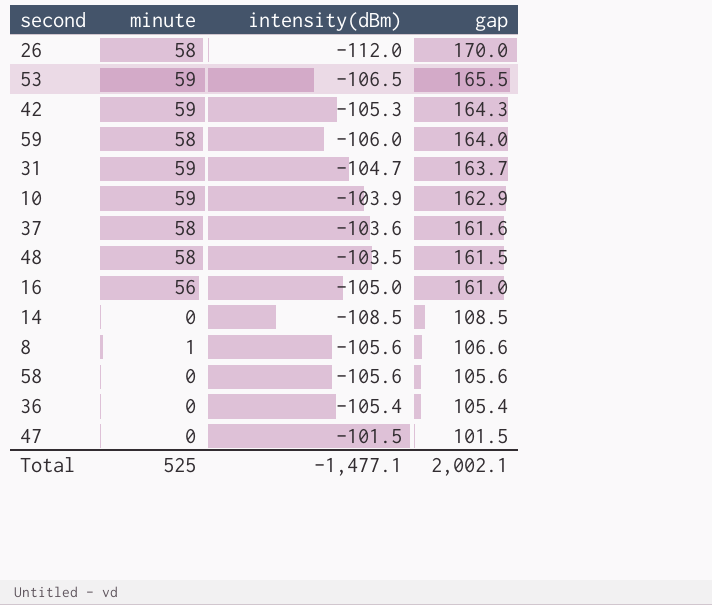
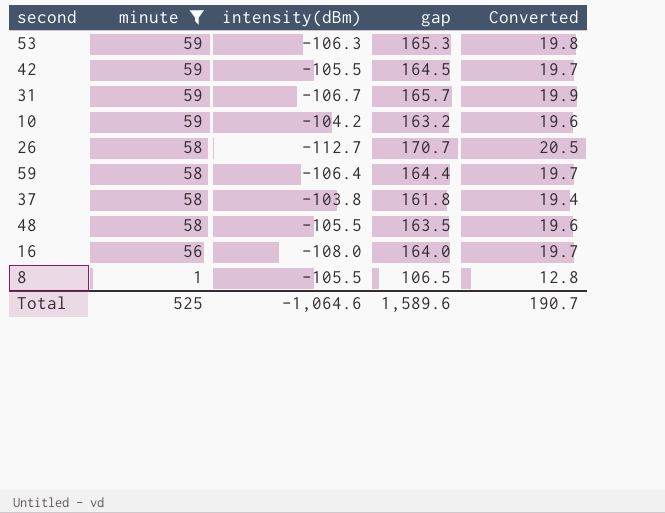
filter: none -> minute != 0
row order: gap descending -> minute descending
column Converted | formula: none -> [gap] * 0.12
53 | intensity(dBm): -106.5 -> -106.3
53 | gap: 165.5 -> 165.3
42 | intensity(dBm): -105.3 -> -105.5
42 | gap: 164.3 -> 164.5
31 | intensity(dBm): -104.7 -> -106.7
31 | gap: 163.7 -> 165.7
10 | intensity(dBm): -103.9 -> -104.2
10 | gap: 162.9 -> 163.2
26 | intensity(dBm): -112.0 -> -112.7
26 | gap: 170.0 -> 170.7
59 | intensity(dBm): -106.0 -> -106.4
59 | gap: 164.0 -> 164.4
37 | intensity(dBm): -103.6 -> -103.8
37 | gap: 161.6 -> 161.8
48 | intensity(dBm): -103.5 -> -105.5
48 | gap: 161.5 -> 163.5
16 | intensity(dBm): -105.0 -> -108.0
16 | gap: 161.0 -> 164.0
8 | intensity(dBm): -105.6 -> -105.5
8 | gap: 106.6 -> 106.5
Total | intensity(dBm): -1,477.1 -> -1,064.6
Total | gap: 2,002.1 -> 1,589.6

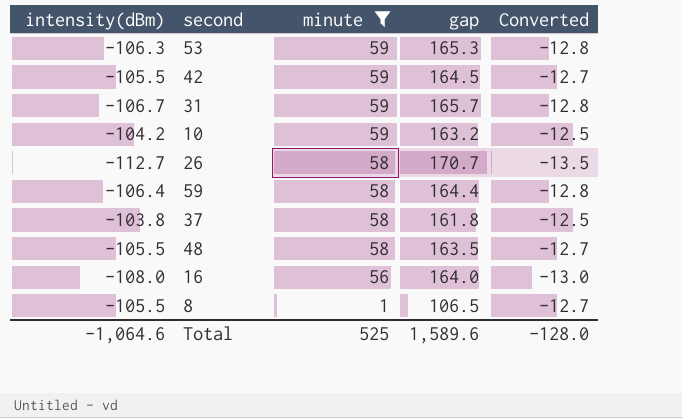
column intensity(dBm) | position: 3 -> 1
column Converted | formula: [gap] * 0.12 -> [intensity(dBm)] * 0.12
Total | Converted: 190.7 -> -128.0

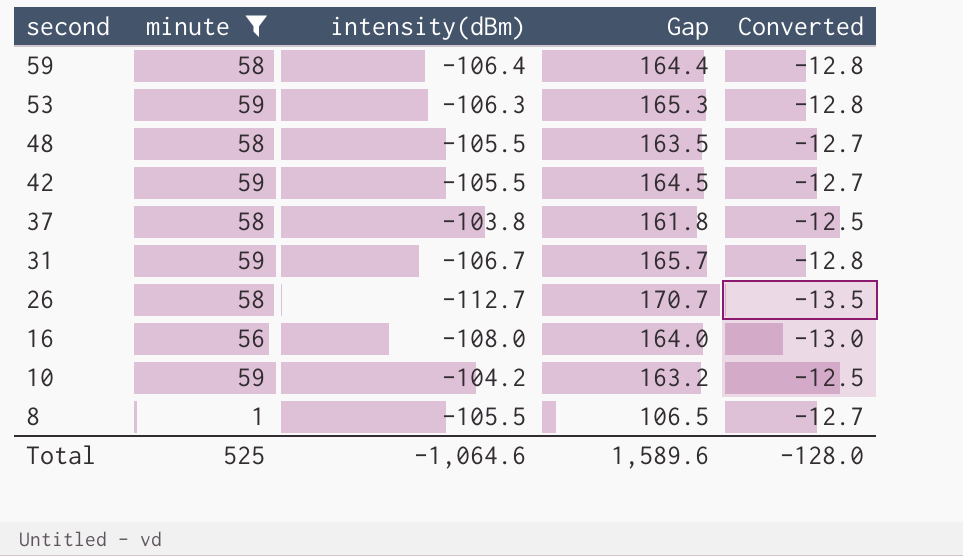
row order: minute descending -> second descending
column intensity(dBm) | position: 1 -> 3
column name: gap -> Gap

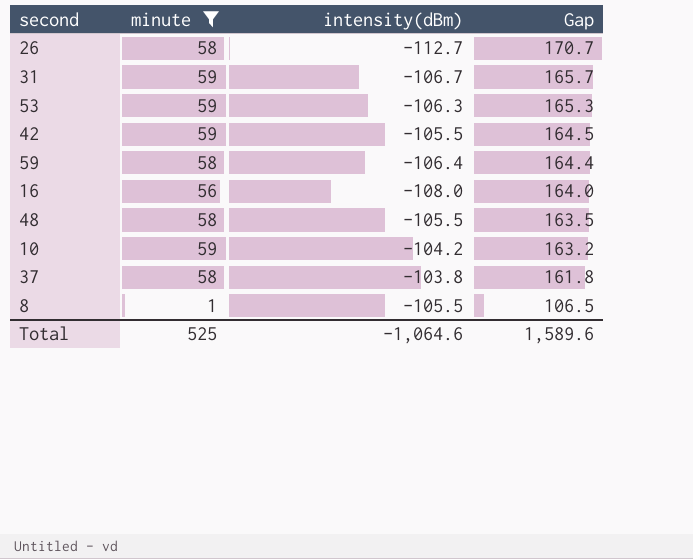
row order: second descending -> Gap descending
column Converted | formula: [intensity(dBm)] * 0.12 -> none

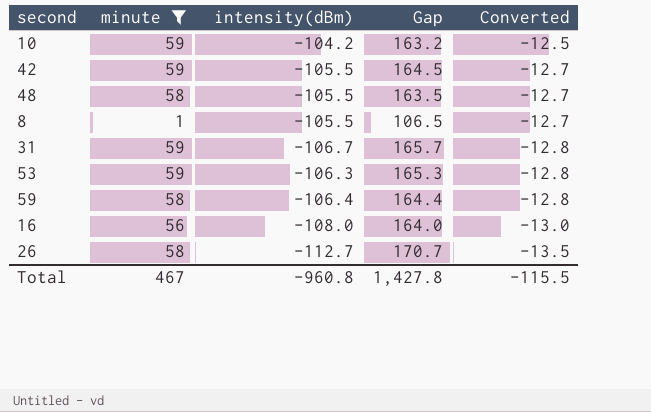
row order: Gap descending -> Converted descending
column Converted | formula: none -> [intensity(dBm)] * 0.12
row 37: 58 | -103.8 | 161.8 -> none
Total | minute: 525 -> 467
Total | intensity(dBm): -1,064.6 -> -960.8
Total | Gap: 1,589.6 -> 1,427.8

